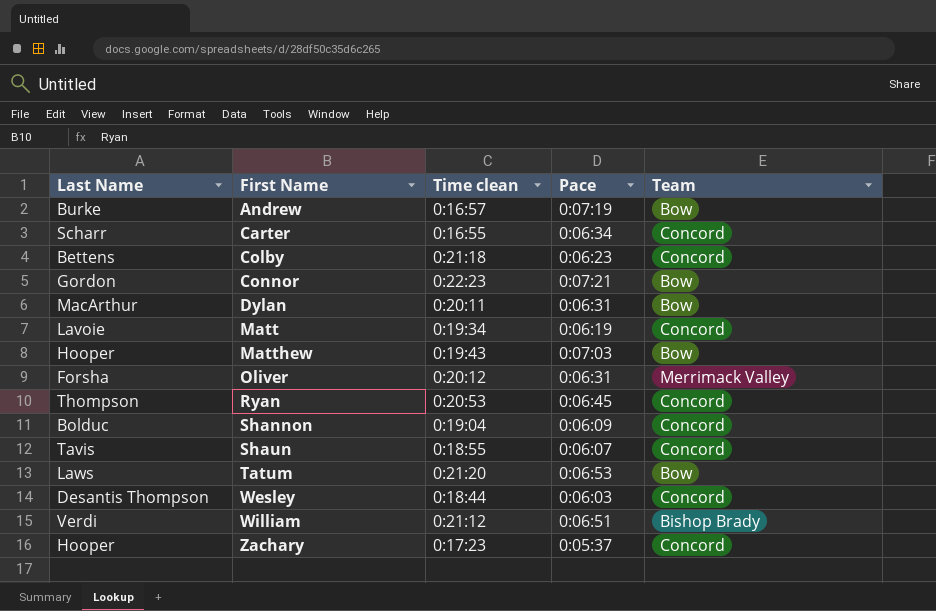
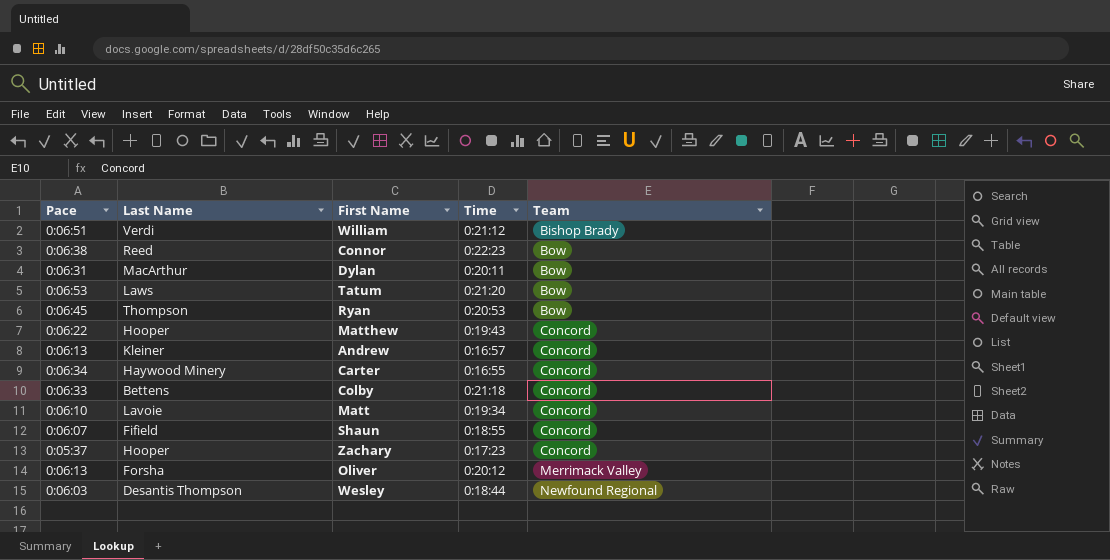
row order: First Name ascending -> Team ascending
column Pace | position: 4 -> 1
column name: Time clean -> Time
row Shannon: Bolduc | 0:19:04 | 0:06:09 | Concord -> none
Connor | Pace: 0:07:21 -> 0:06:38
Connor | Last Name: Gordon -> Reed
Ryan | Team: Concord -> Bow
Matthew | Pace: 0:07:03 -> 0:06:22
Matthew | Team: Bow -> Concord
Andrew | Pace: 0:07:19 -> 0:06:13
Andrew | Last Name: Burke -> Kleiner
Andrew | Team: Bow -> Concord
Carter | Last Name: Scharr -> Haywood Minery
Colby | Pace: 0:06:23 -> 0:06:33
Matt | Pace: 0:06:19 -> 0:06:10
Shaun | Last Name: Tavis -> Fifield
Oliver | Pace: 0:06:31 -> 0:06:13
Wesley | Team: Concord -> Newfound Regional

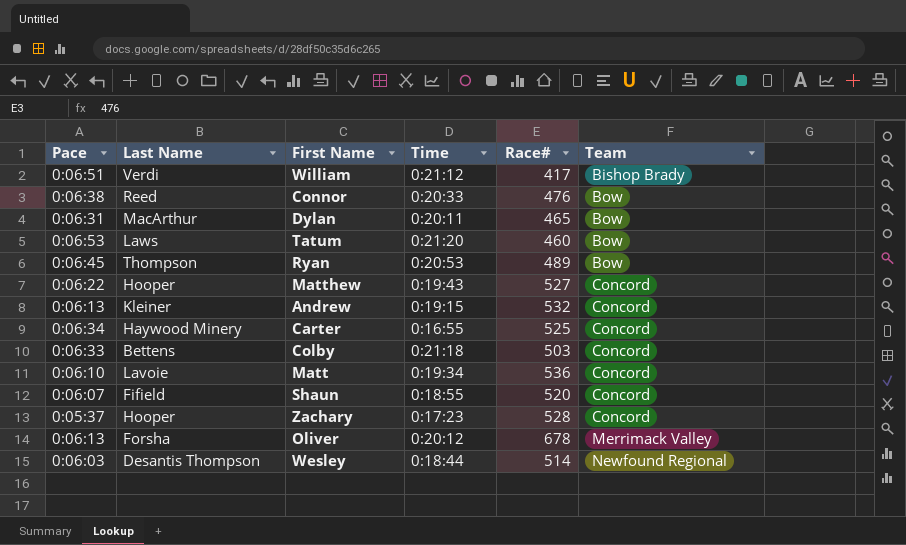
column Race# | position: none -> 5
Connor | Time: 0:22:23 -> 0:20:33
Andrew | Time: 0:16:57 -> 0:19:15

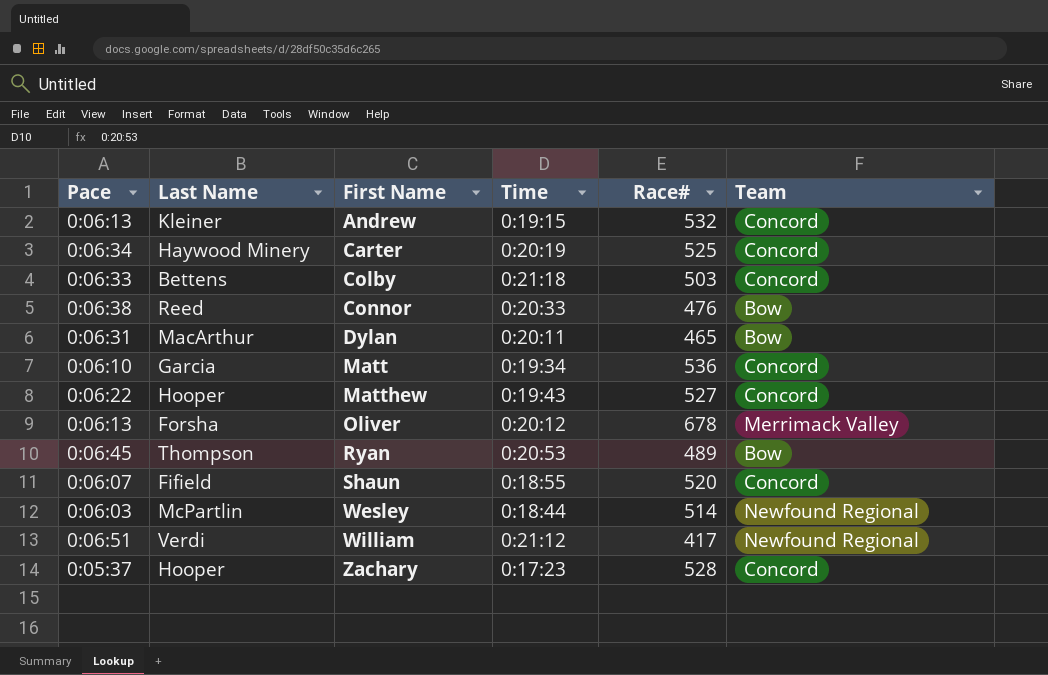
row order: Team ascending -> First Name ascending
row Tatum: 0:06:53 | Laws | 0:21:20 | 460 | Bow -> none
Carter | Time: 0:16:55 -> 0:20:19
Matt | Last Name: Lavoie -> Garcia
Wesley | Last Name: Desantis Thompson -> McPartlin
William | Team: Bishop Brady -> Newfound Regional

